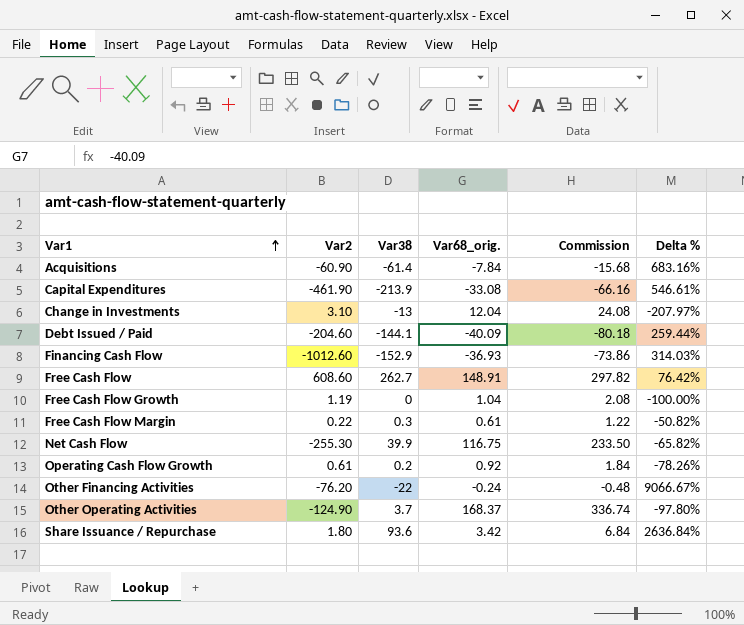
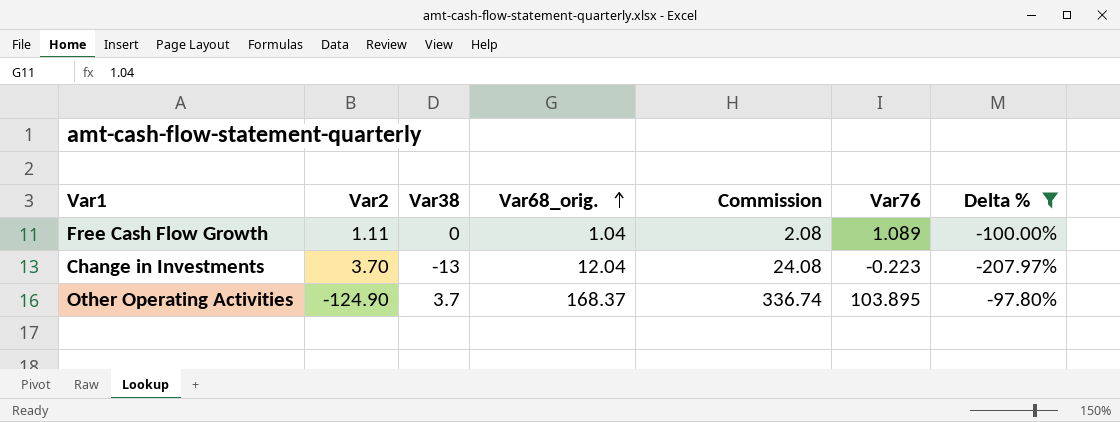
filter: none -> Delta % <= -97.80%
row order: Var1 ascending -> Var68_orig. ascending
column Var76 | position: none -> 6
Free Cash Flow Growth | Var2: 1.19 -> 1.11
Change in Investments | Var2: 3.10 -> 3.70

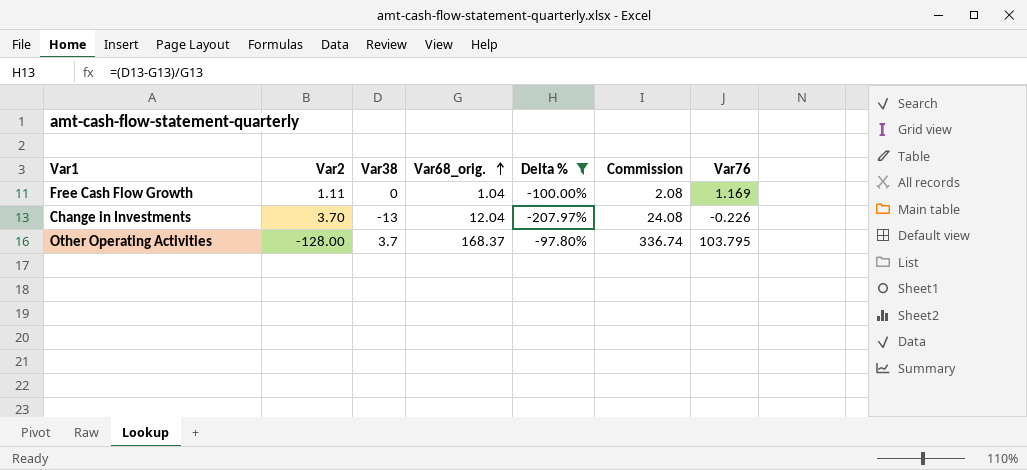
column Delta % | position: 7 -> 5
Free Cash Flow Growth | Var76: 1.089 -> 1.169
Change in Investments | Var76: -0.223 -> -0.226
Other Operating Activities | Var2: -124.90 -> -128.00
Other Operating Activities | Var76: 103.895 -> 103.795

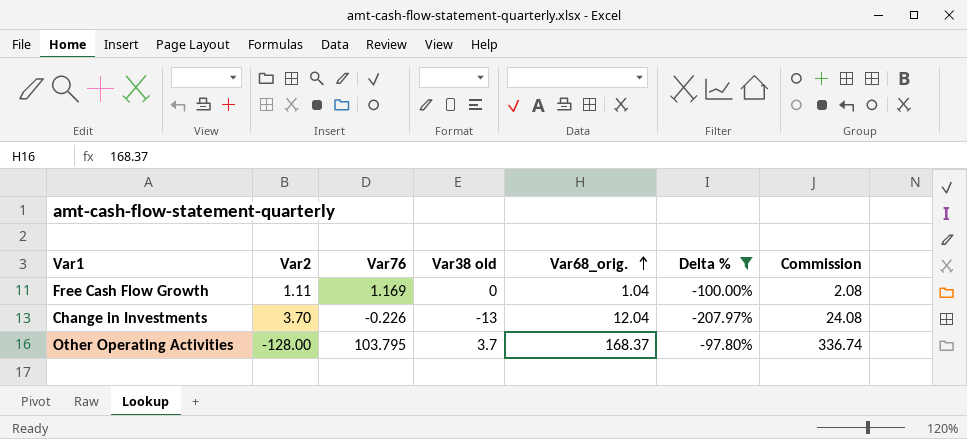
column Var76 | position: 7 -> 3
column name: Var38 -> Var38 old

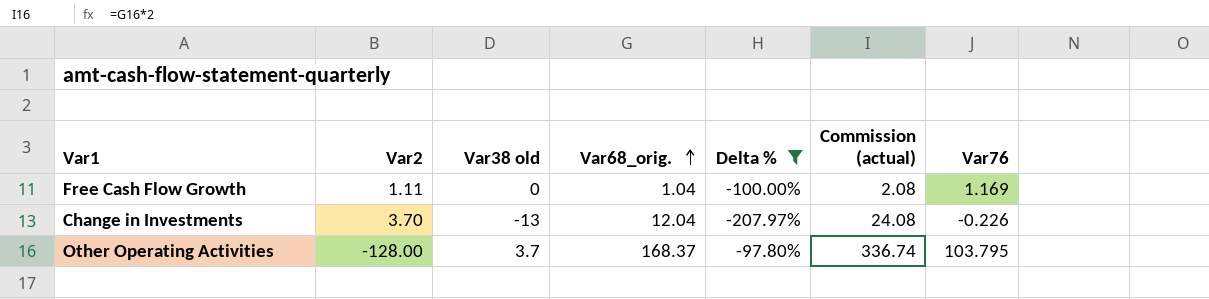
column name: Commission -> Commission (actual)
column Var76 | position: 3 -> 7

